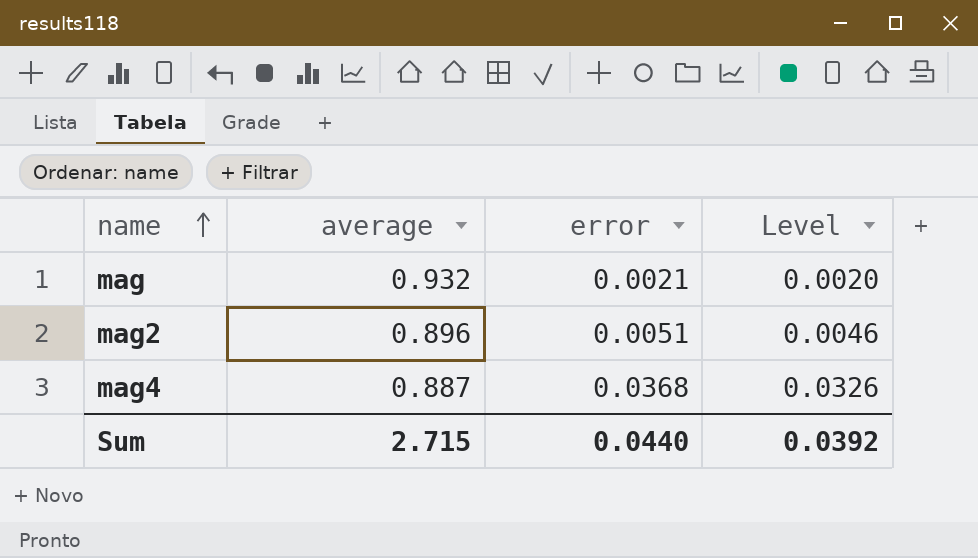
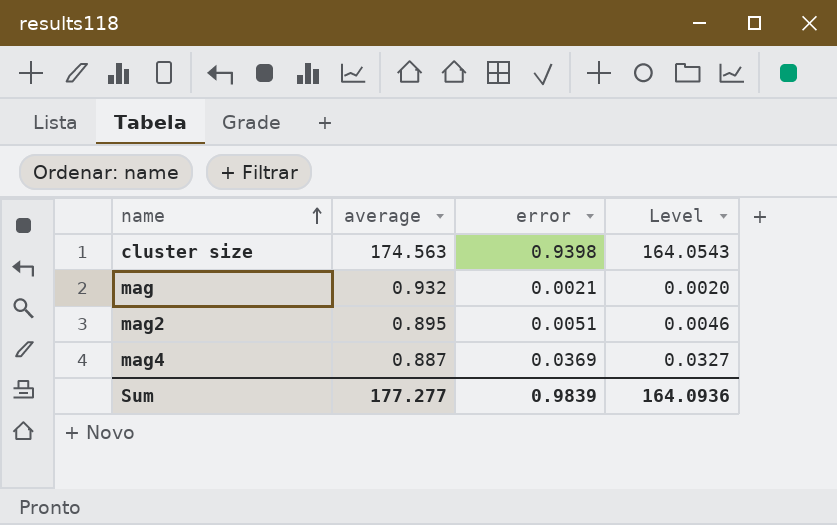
row cluster size: none -> 174.563 | 0.9398 | 164.0543
mag2 | average: 0.896 -> 0.895
mag4 | error: 0.0368 -> 0.0369
mag4 | Level: 0.0326 -> 0.0327
Sum | average: 2.715 -> 177.277
Sum | error: 0.0440 -> 0.9839
Sum | Level: 0.0392 -> 164.0936

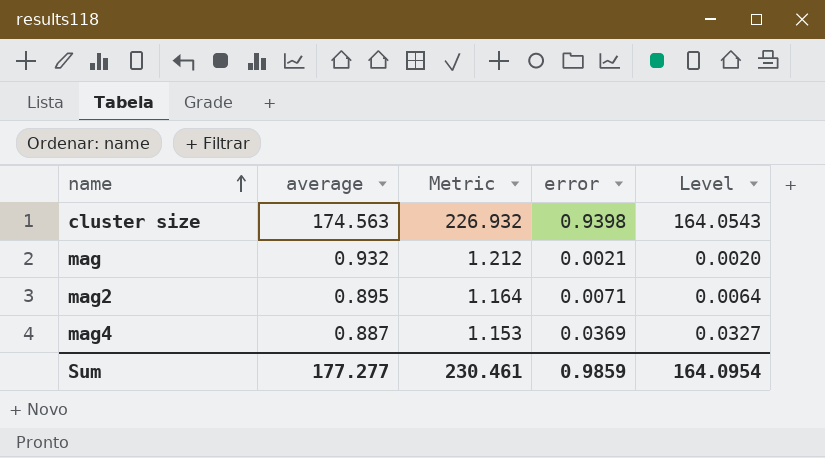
column Metric | formula: none -> [average] * 1.3
mag2 | error: 0.0051 -> 0.0071
mag2 | Level: 0.0046 -> 0.0064
Sum | error: 0.9839 -> 0.9859
Sum | Level: 164.0936 -> 164.0954

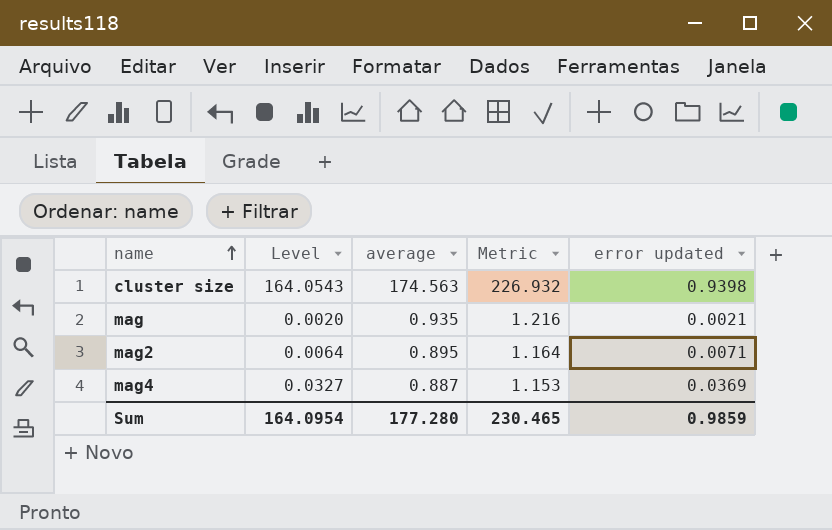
column Level | position: 5 -> 2
column name: error -> error updated
mag | average: 0.932 -> 0.935
mag | Metric: 1.212 -> 1.216
Sum | average: 177.277 -> 177.280
Sum | Metric: 230.461 -> 230.465

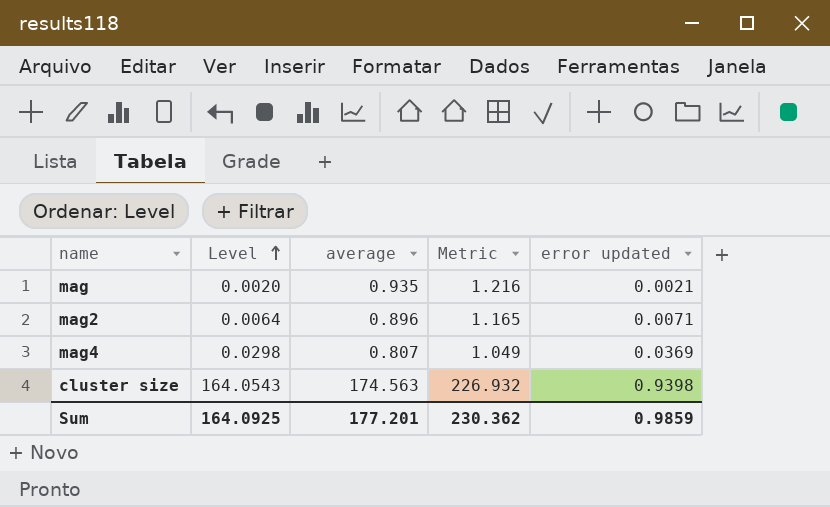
row order: name ascending -> Level ascending
mag2 | average: 0.895 -> 0.896
mag2 | Metric: 1.164 -> 1.165
mag4 | Level: 0.0327 -> 0.0298
mag4 | average: 0.887 -> 0.807
mag4 | Metric: 1.153 -> 1.049
Sum | Level: 164.0954 -> 164.0925
Sum | average: 177.280 -> 177.201
Sum | Metric: 230.465 -> 230.362

